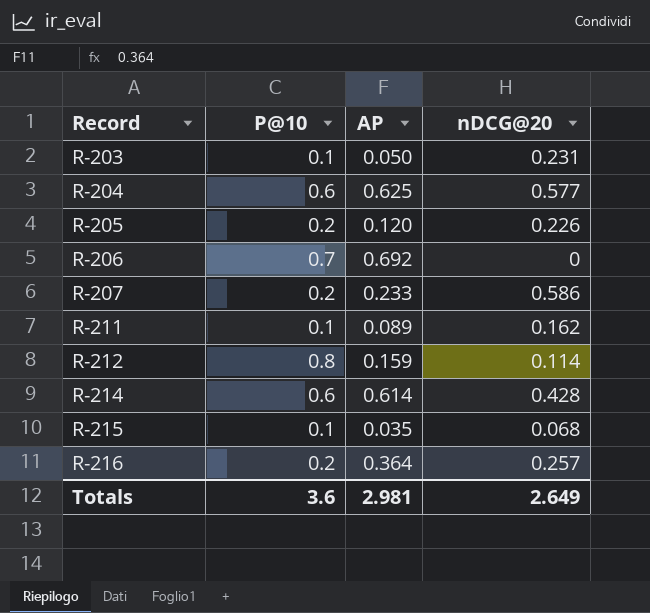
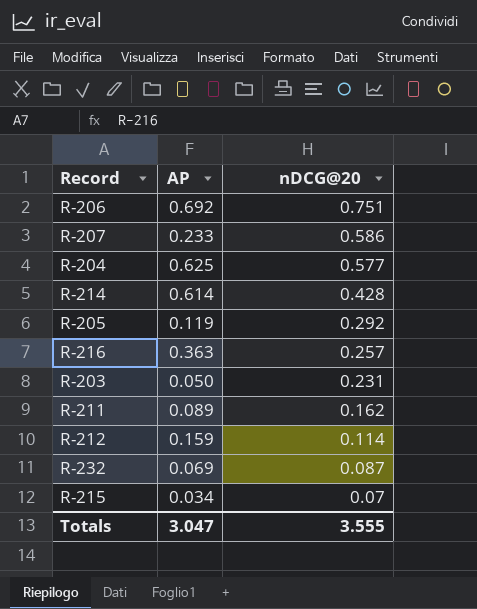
row order: Record ascending -> nDCG@20 descending
column P@10 | position: 2 -> none
R-206 | nDCG@20: 0 -> 0.751
R-205 | AP: 0.120 -> 0.119
R-205 | nDCG@20: 0.226 -> 0.292
R-216 | AP: 0.364 -> 0.363
row R-232: none -> 0.069 | 0.087
R-215 | AP: 0.035 -> 0.034
R-215 | nDCG@20: 0.068 -> 0.07
Totals | AP: 2.981 -> 3.047
Totals | nDCG@20: 2.649 -> 3.555

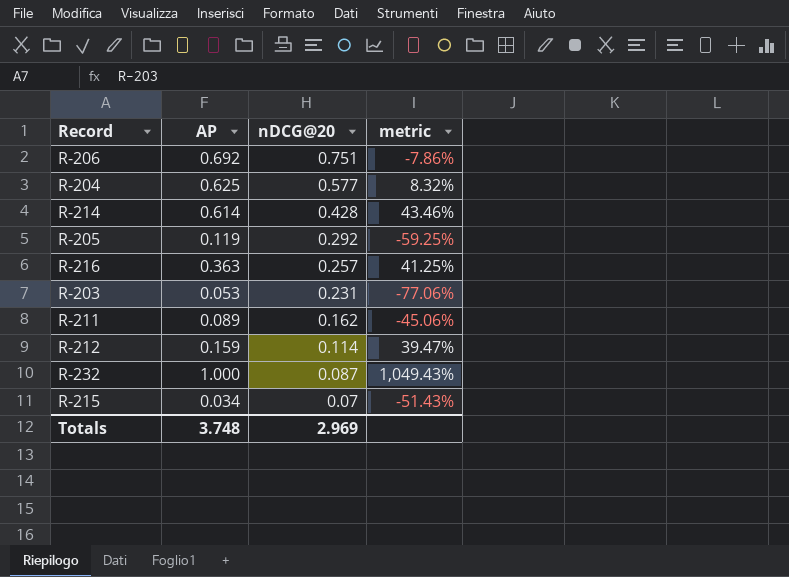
column metric | formula: none -> ([AP] - [nDCG@20]) / [nDCG@20]
row R-207: 0.233 | 0.586 -> none
R-203 | AP: 0.050 -> 0.053
R-232 | AP: 0.069 -> 1.000
Totals | AP: 3.047 -> 3.748
Totals | nDCG@20: 3.555 -> 2.969

